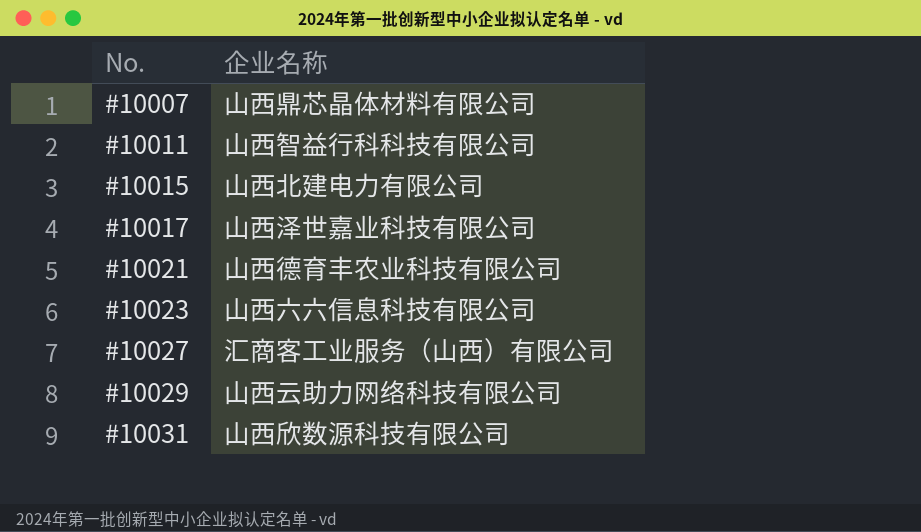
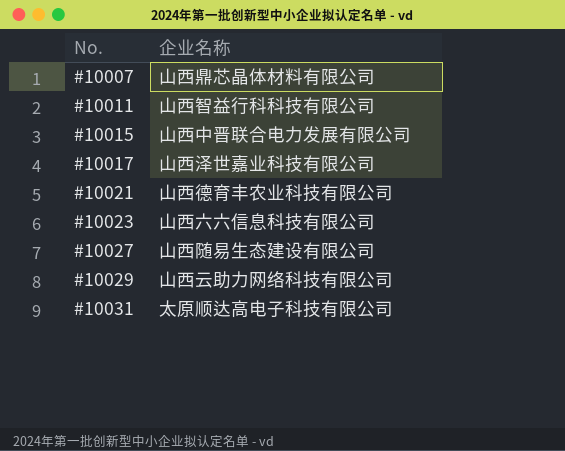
#10015 | 企业名称: 山西北建电力有限公司 -> 山西中晋联合电力发展有限公司
#10027 | 企业名称: 汇商客工业服务（山西）有限公司 -> 山西随易生态建设有限公司
#10031 | 企业名称: 山西欣数源科技有限公司 -> 太原顺达高电子科技有限公司

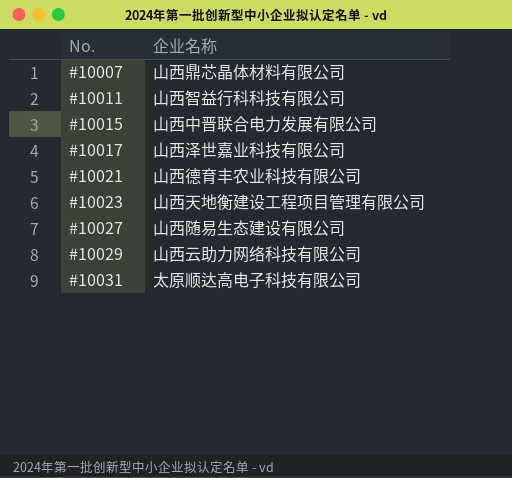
#10023 | 企业名称: 山西六六信息科技有限公司 -> 山西天地衡建设工程项目管理有限公司

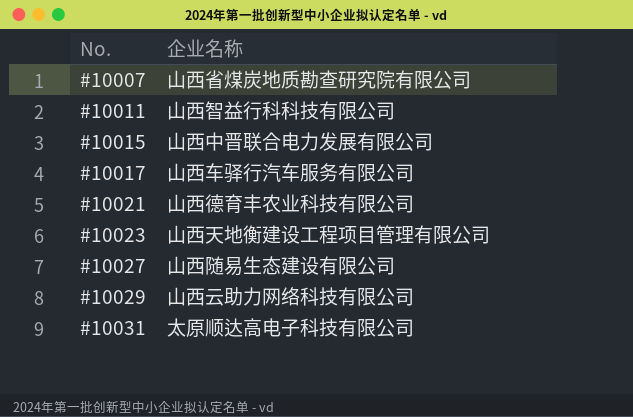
#10007 | 企业名称: 山西鼎芯晶体材料有限公司 -> 山西省煤炭地质勘查研究院有限公司
#10017 | 企业名称: 山西泽世嘉业科技有限公司 -> 山西车驿行汽车服务有限公司

